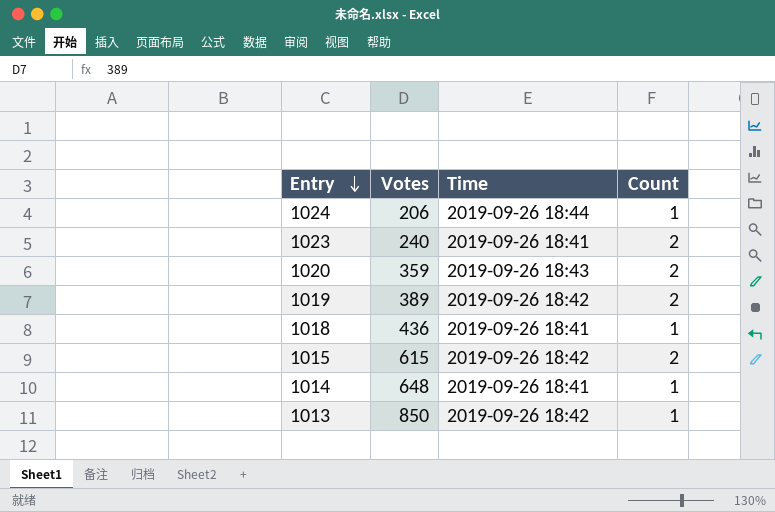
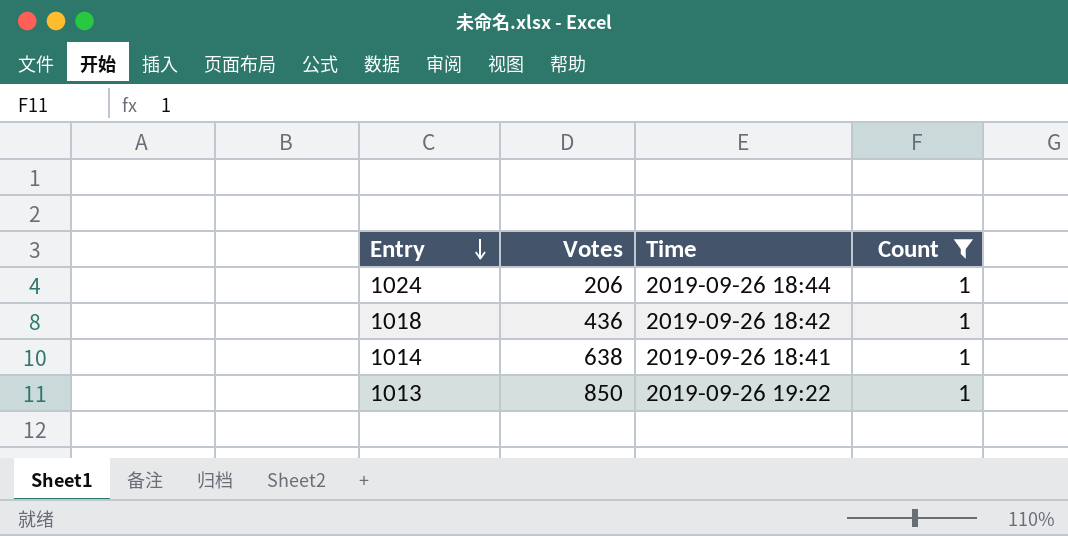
filter: none -> Count = 1
1018 | Time: 2019-09-26 18:41 -> 2019-09-26 18:42
1014 | Votes: 648 -> 638
1013 | Time: 2019-09-26 18:42 -> 2019-09-26 19:22

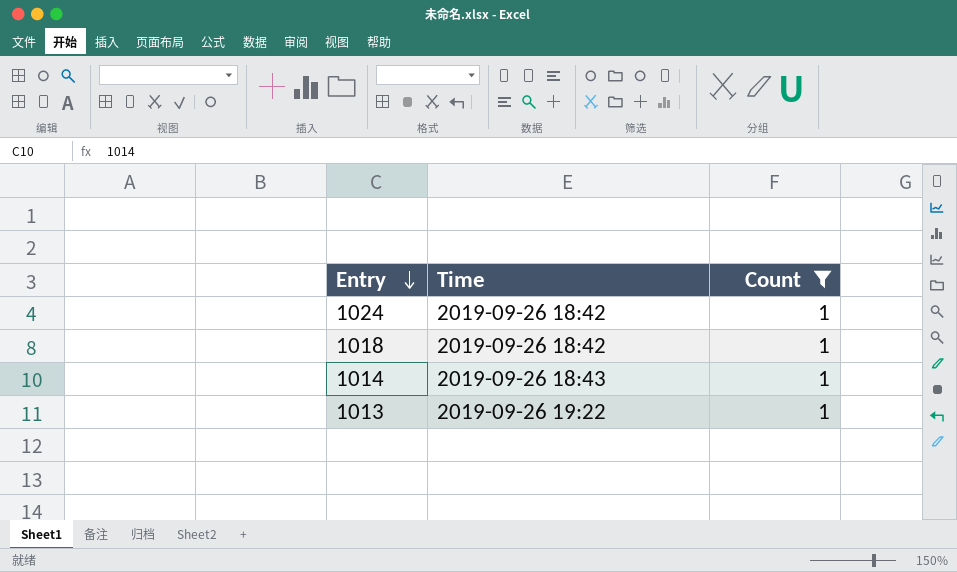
column Votes | position: 2 -> none
1024 | Time: 2019-09-26 18:44 -> 2019-09-26 18:42
1014 | Time: 2019-09-26 18:41 -> 2019-09-26 18:43

